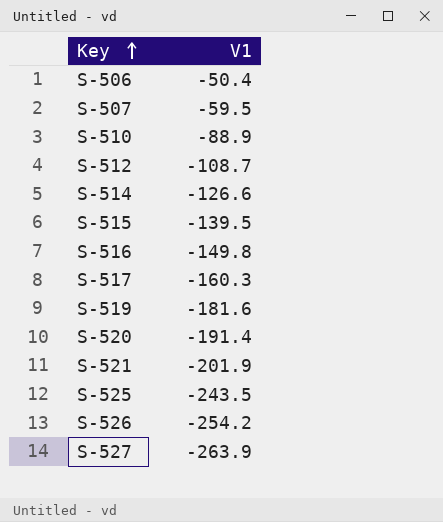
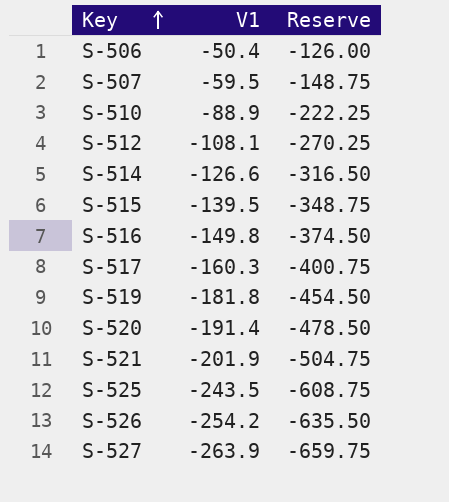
column Reserve | formula: none -> [V1] * 2.5
S-512 | V1: -108.7 -> -108.1
S-519 | V1: -181.6 -> -181.8

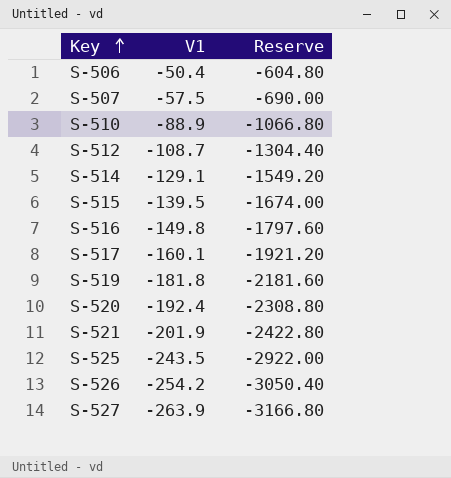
column Reserve | formula: [V1] * 2.5 -> [V1] * 12
S-507 | V1: -59.5 -> -57.5
S-512 | V1: -108.1 -> -108.7
S-514 | V1: -126.6 -> -129.1
S-517 | V1: -160.3 -> -160.1
S-520 | V1: -191.4 -> -192.4

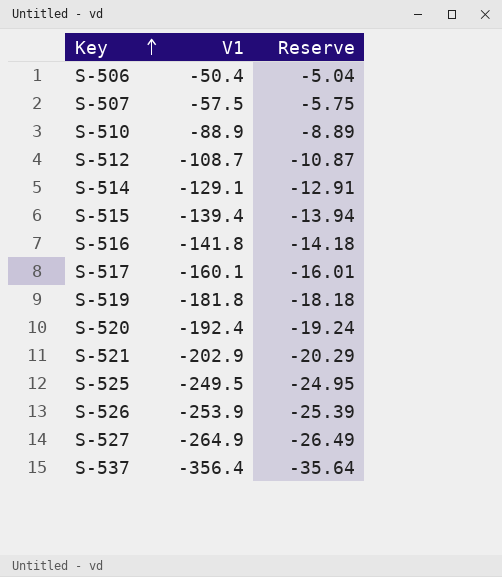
column Reserve | formula: [V1] * 12 -> [V1] * 0.1
S-515 | V1: -139.5 -> -139.4
S-516 | V1: -149.8 -> -141.8
S-521 | V1: -201.9 -> -202.9
S-525 | V1: -243.5 -> -249.5
S-526 | V1: -254.2 -> -253.9
S-527 | V1: -263.9 -> -264.9
row S-537: none -> -356.4 | -35.64

